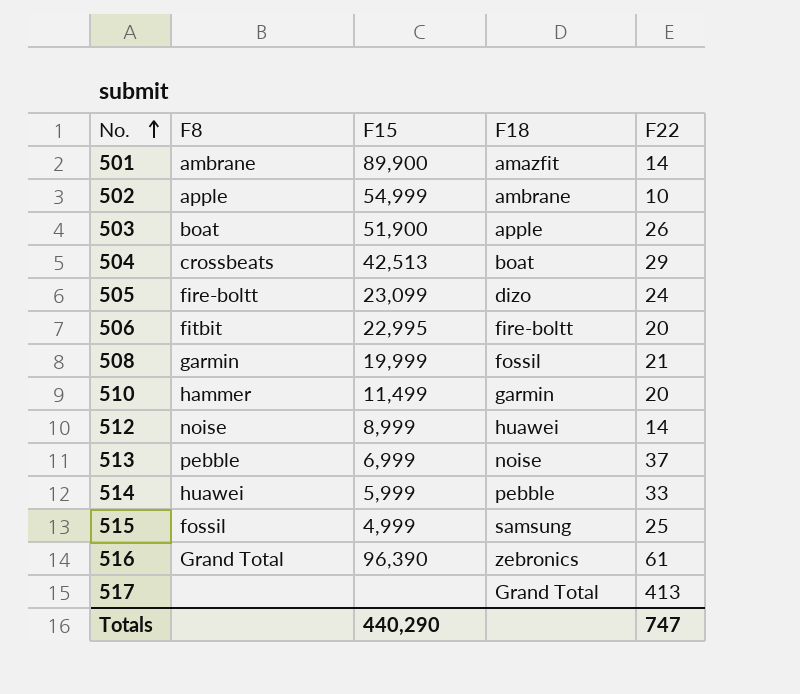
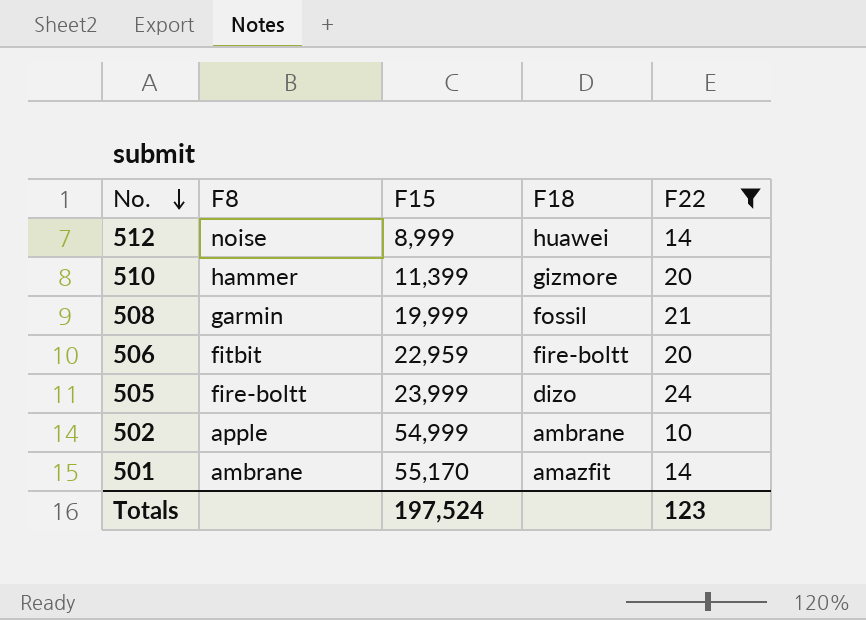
filter: none -> F22 <= 24
row order: No. ascending -> No. descending
510 | F15: 11,499 -> 11,399
510 | F18: garmin -> gizmore
506 | F15: 22,995 -> 22,959
505 | F15: 23,099 -> 23,999
501 | F15: 89,900 -> 55,170
Totals | F15: 440,290 -> 197,524
Totals | F22: 747 -> 123

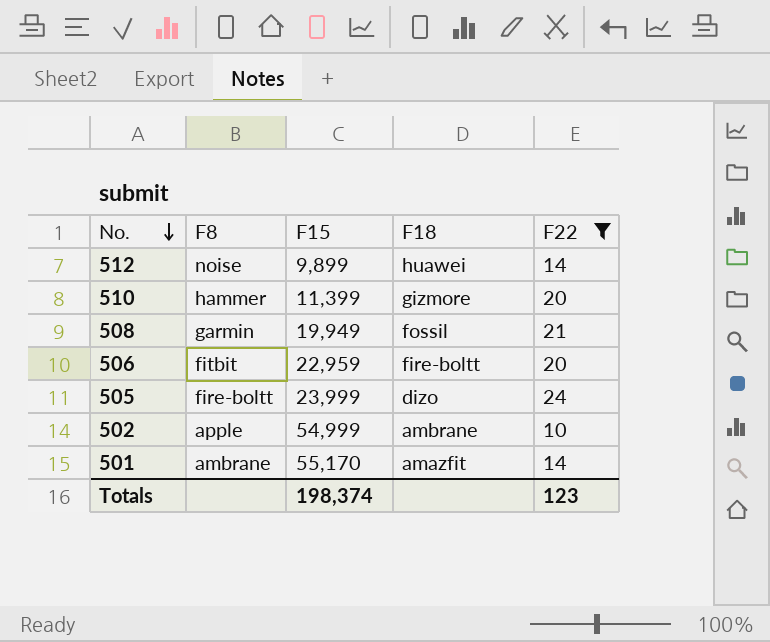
512 | F15: 8,999 -> 9,899
508 | F15: 19,999 -> 19,949
Totals | F15: 197,524 -> 198,374

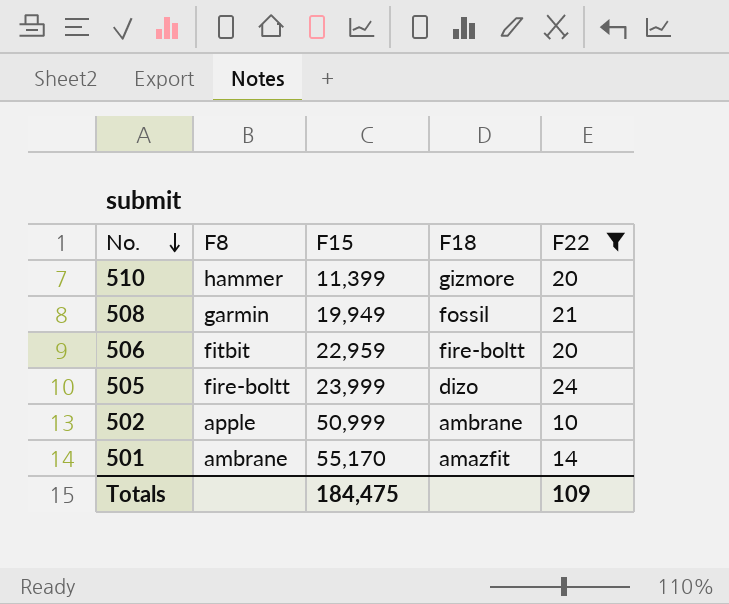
row 512: noise | 9,899 | huawei | 14 -> none
502 | F15: 54,999 -> 50,999
Totals | F15: 198,374 -> 184,475
Totals | F22: 123 -> 109

